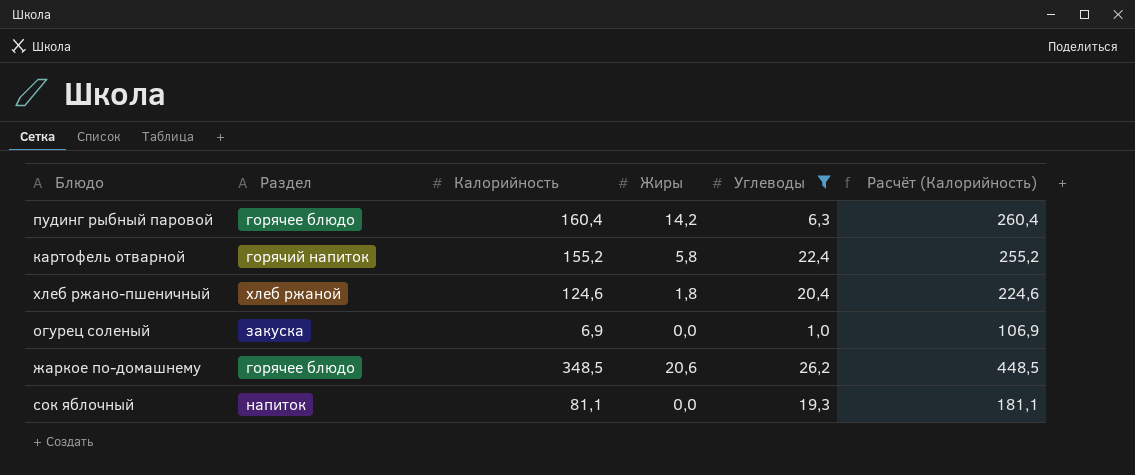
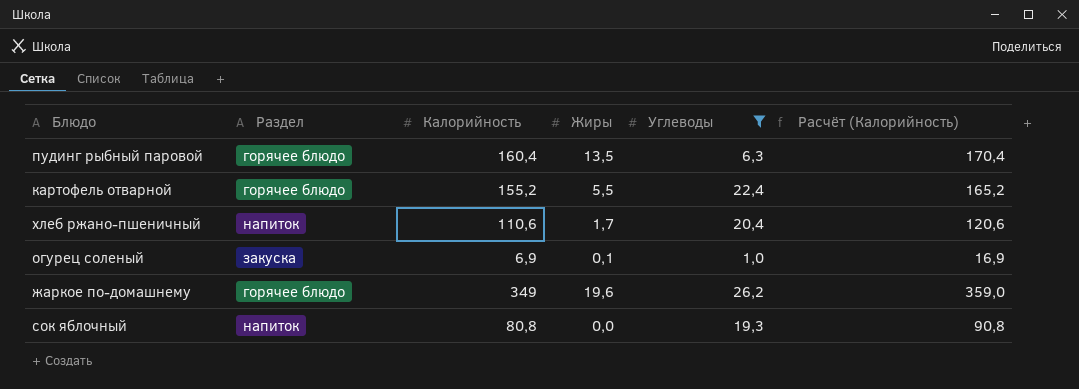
column Расчёт (Калорийность) | formula: [Калорийность] + 100 -> [Калорийность] + 10
пудинг рыбный паровой | Жиры: 14,2 -> 13,5
картофель отварной | Раздел: горячий напиток -> горячее блюдо
картофель отварной | Жиры: 5,8 -> 5,5
хлеб ржано-пшеничный | Раздел: хлеб ржаной -> напиток
хлеб ржано-пшеничный | Калорийность: 124,6 -> 110,6
хлеб ржано-пшеничный | Жиры: 1,8 -> 1,7
огурец соленый | Жиры: 0,0 -> 0,1
жаркое по-домашнему | Калорийность: 348,5 -> 349
жаркое по-домашнему | Жиры: 20,6 -> 19,6
сок яблочный | Калорийность: 81,1 -> 80,8

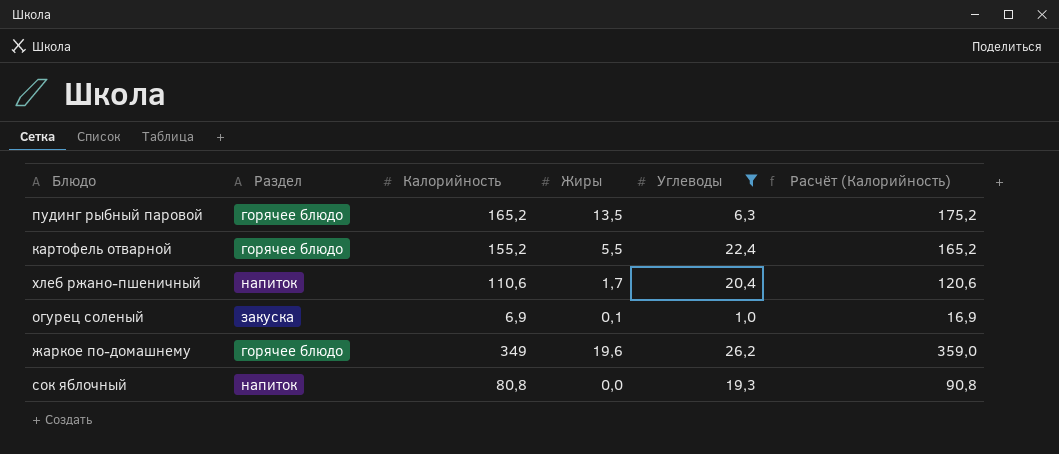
пудинг рыбный паровой | Калорийность: 160,4 -> 165,2
пудинг рыбный паровой | Расчёт (Калорийность): 170,4 -> 175,2

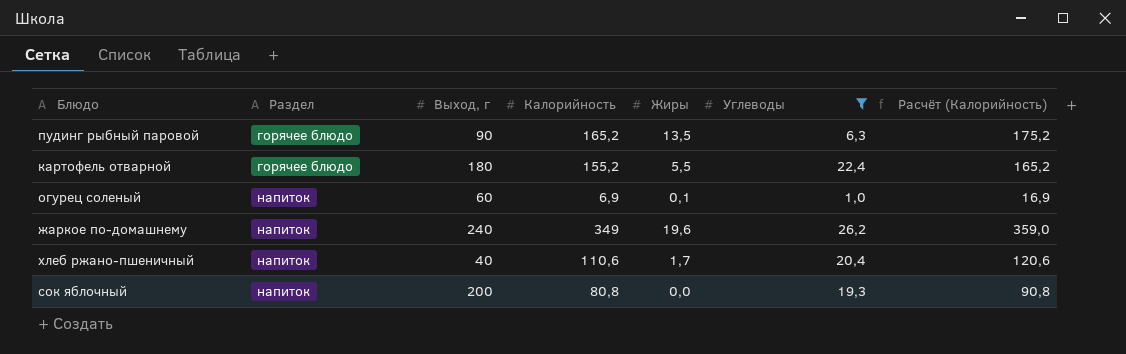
row order: none -> Раздел ascending
column Выход, г | position: none -> 3
огурец соленый | Раздел: закуска -> напиток
жаркое по-домашнему | Раздел: горячее блюдо -> напиток

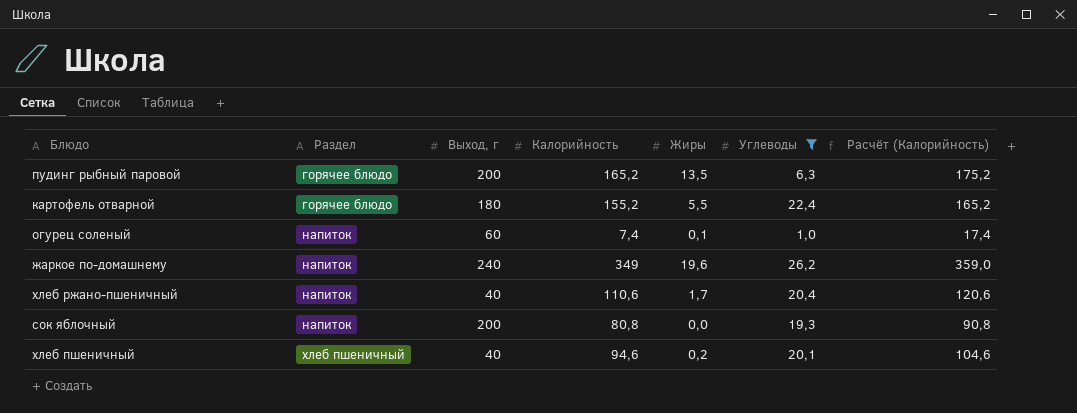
пудинг рыбный паровой | Выход, г: 90 -> 200
огурец соленый | Калорийность: 6,9 -> 7,4
огурец соленый | Расчёт (Калорийность): 16,9 -> 17,4
row хлеб пшеничный: none -> хлеб пшеничный | 40 | 94,6 | 0,2 | 20,1 | 104,6

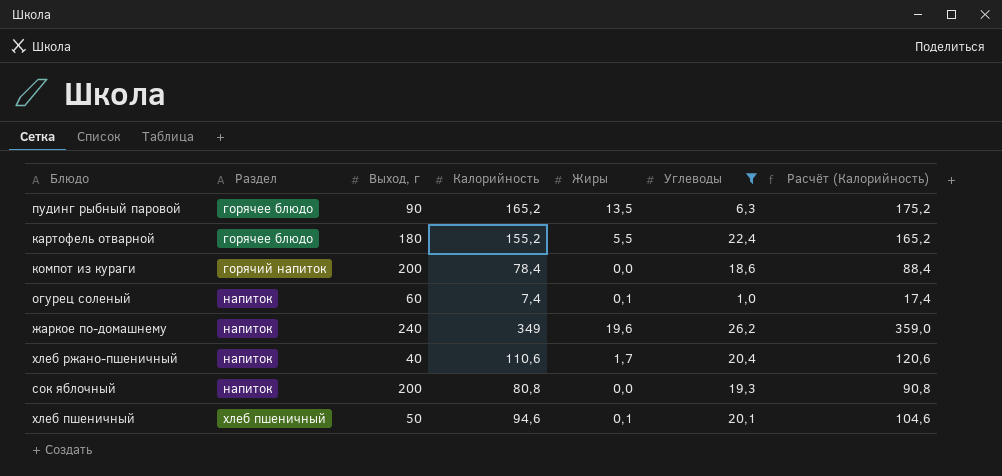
пудинг рыбный паровой | Выход, г: 200 -> 90
row компот из кураги: none -> горячий напиток | 200 | 78,4 | 0,0 | 18,6 | 88,4
хлеб пшеничный | Выход, г: 40 -> 50
хлеб пшеничный | Жиры: 0,2 -> 0,1

